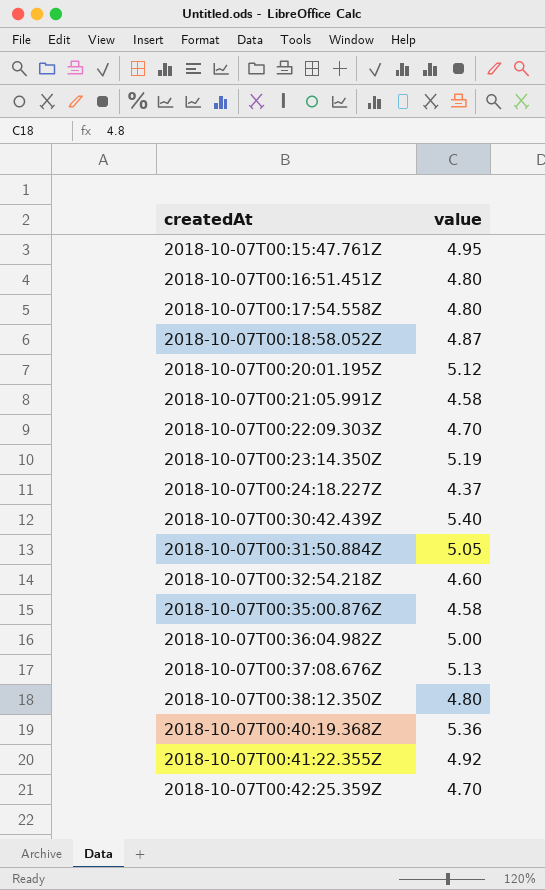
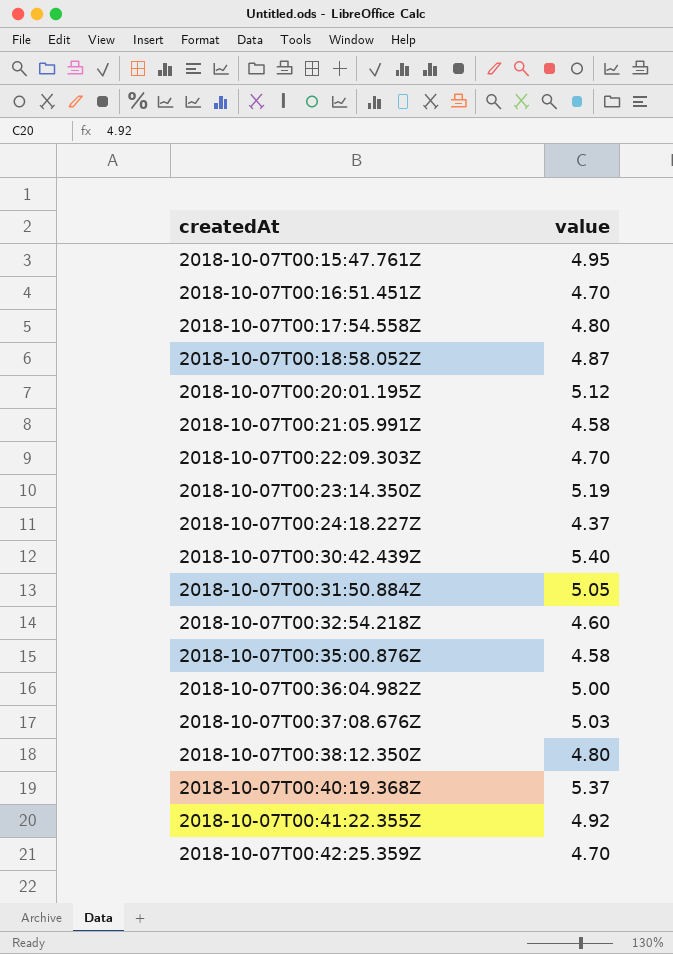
2018-10-07T00:16:51.451Z | value: 4.80 -> 4.70
2018-10-07T00:37:08.676Z | value: 5.13 -> 5.03
2018-10-07T00:40:19.368Z | value: 5.36 -> 5.37

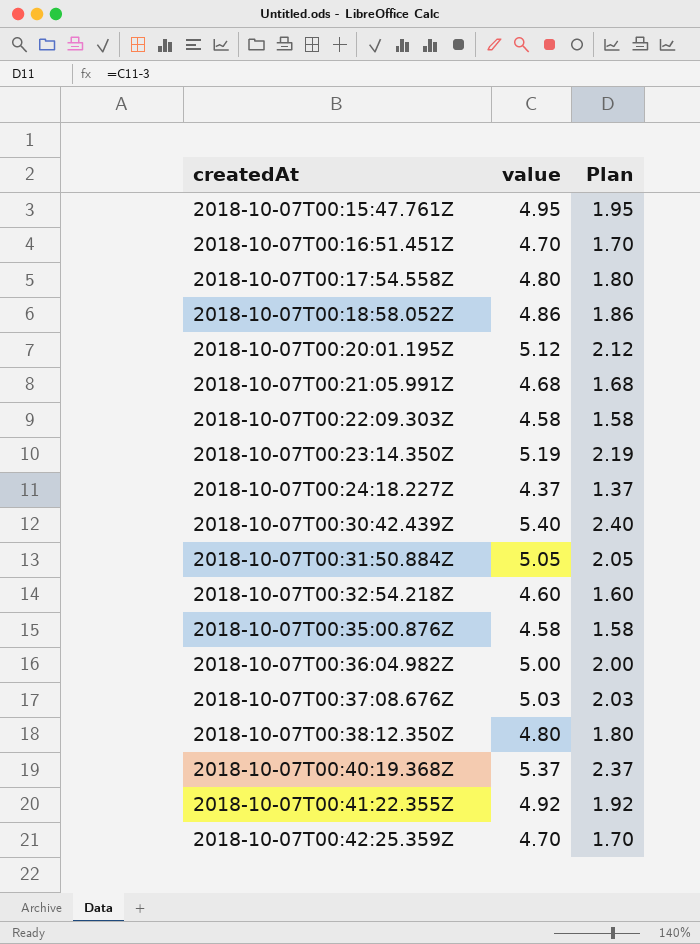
column Plan | formula: none -> [value] - 3
2018-10-07T00:18:58.052Z | value: 4.87 -> 4.86
2018-10-07T00:21:05.991Z | value: 4.58 -> 4.68
2018-10-07T00:22:09.303Z | value: 4.70 -> 4.58

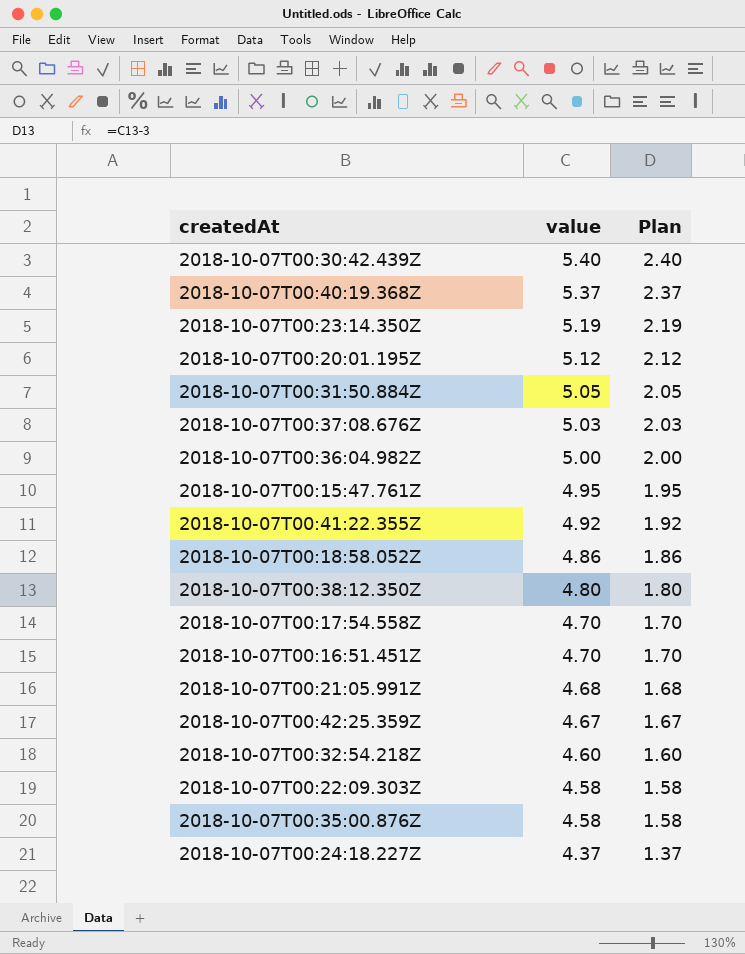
row order: createdAt ascending -> value descending
2018-10-07T00:17:54.558Z | value: 4.80 -> 4.70
2018-10-07T00:17:54.558Z | Plan: 1.80 -> 1.70
2018-10-07T00:42:25.359Z | value: 4.70 -> 4.67
2018-10-07T00:42:25.359Z | Plan: 1.70 -> 1.67

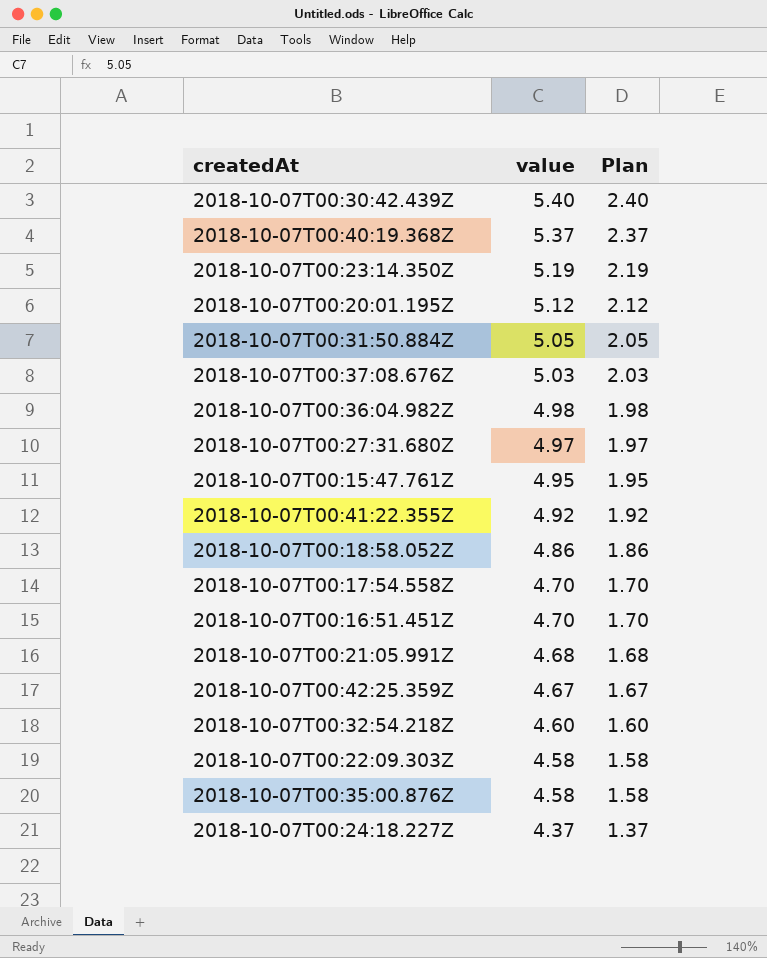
row 2018-10-07T00:38:12.350Z: 4.80 | 1.80 -> none
2018-10-07T00:36:04.982Z | value: 5.00 -> 4.98
2018-10-07T00:36:04.982Z | Plan: 2.00 -> 1.98
row 2018-10-07T00:27:31.680Z: none -> 4.97 | 1.97

